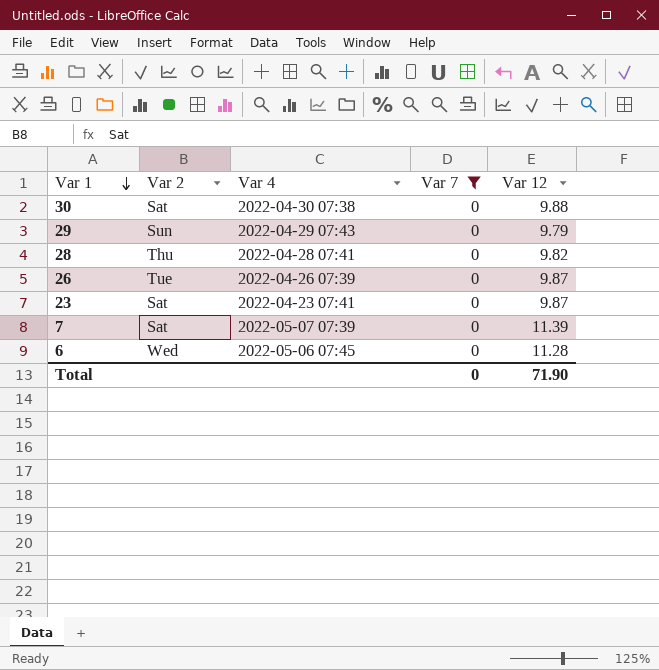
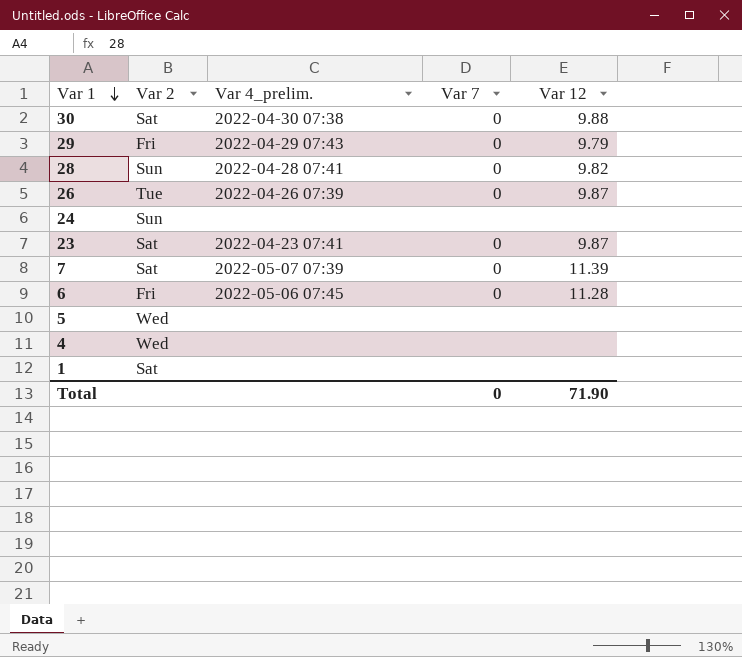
filter: Var 7 = 0 -> none
column name: Var 4 -> Var 4_prelim.
29 | Var 2: Sun -> Fri
28 | Var 2: Thu -> Sun
6 | Var 2: Wed -> Fri

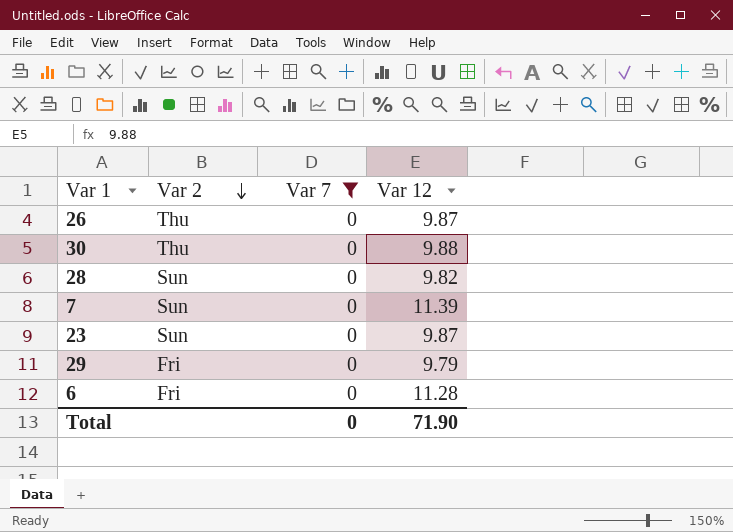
filter: none -> Var 7 = 0
row order: Var 1 descending -> Var 2 descending
column Var 4_prelim. | position: 3 -> none
26 | Var 2: Tue -> Thu
30 | Var 2: Sat -> Thu
7 | Var 2: Sat -> Sun
23 | Var 2: Sat -> Sun

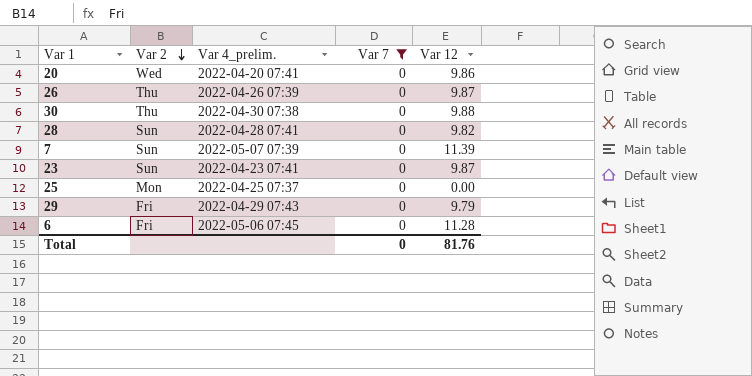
column Var 4_prelim. | position: none -> 3
row 20: none -> Wed | 2022-04-20 07:41 | 0 | 9.86
row 25: none -> Mon | 2022-04-25 07:37 | 0 | 0.00
Total | Var 12: 71.90 -> 81.76

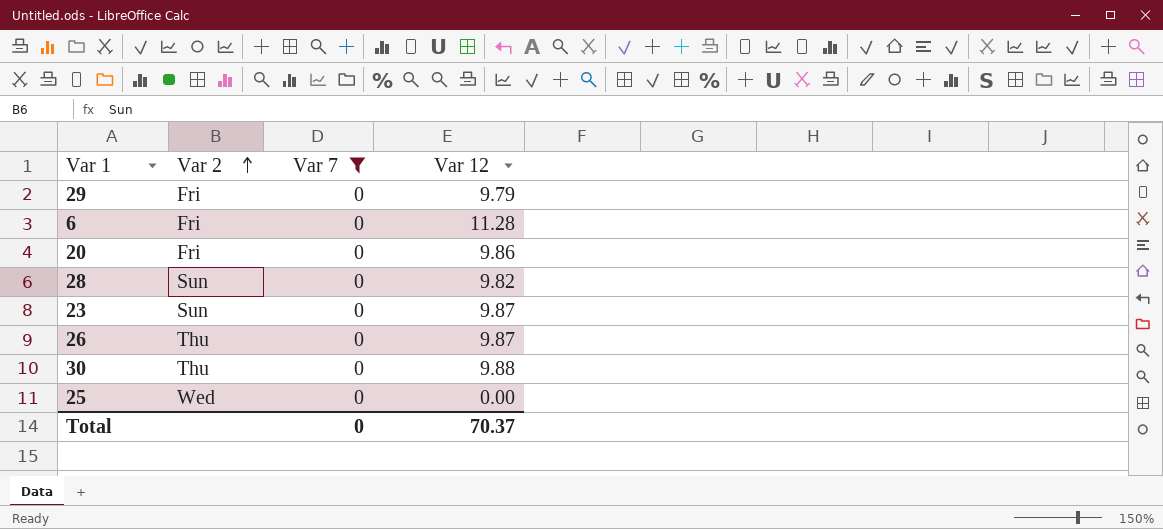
row order: Var 2 descending -> Var 2 ascending
column Var 4_prelim. | position: 3 -> none
row 7: Sun | 2022-05-07 07:39 | 0 | 11.39 -> none
20 | Var 2: Wed -> Fri
25 | Var 2: Mon -> Wed
Total | Var 12: 81.76 -> 70.37

